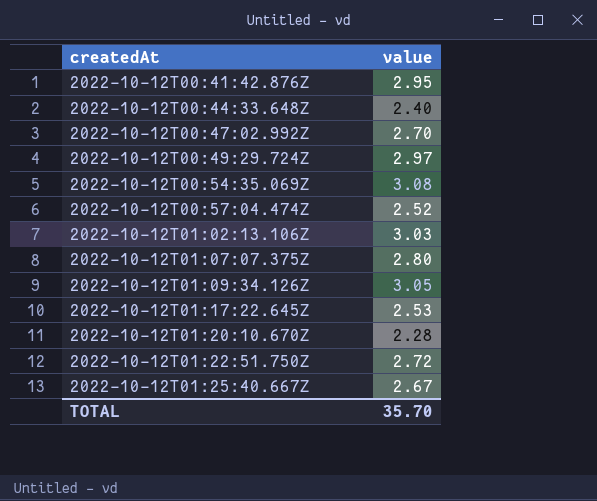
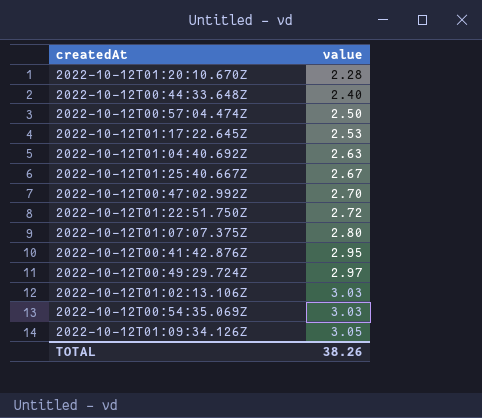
row order: createdAt ascending -> value ascending
2022-10-12T00:57:04.474Z | value: 2.52 -> 2.50
row 2022-10-12T01:04:40.692Z: none -> 2.63
2022-10-12T00:54:35.069Z | value: 3.08 -> 3.03
TOTAL | value: 35.70 -> 38.26

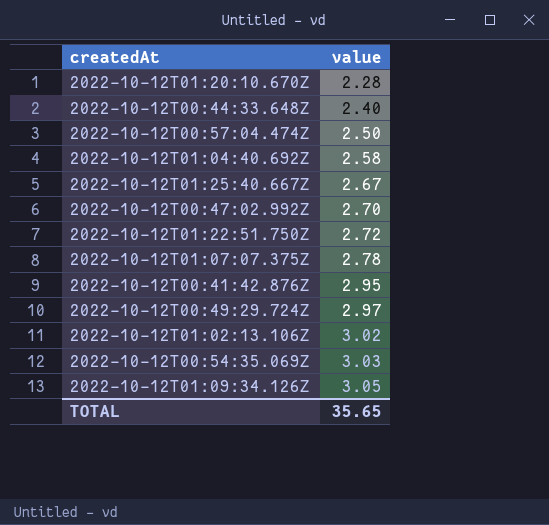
row 2022-10-12T01:17:22.645Z: 2.53 -> none
2022-10-12T01:04:40.692Z | value: 2.63 -> 2.58
2022-10-12T01:07:07.375Z | value: 2.80 -> 2.78
2022-10-12T01:02:13.106Z | value: 3.03 -> 3.02
TOTAL | value: 38.26 -> 35.65

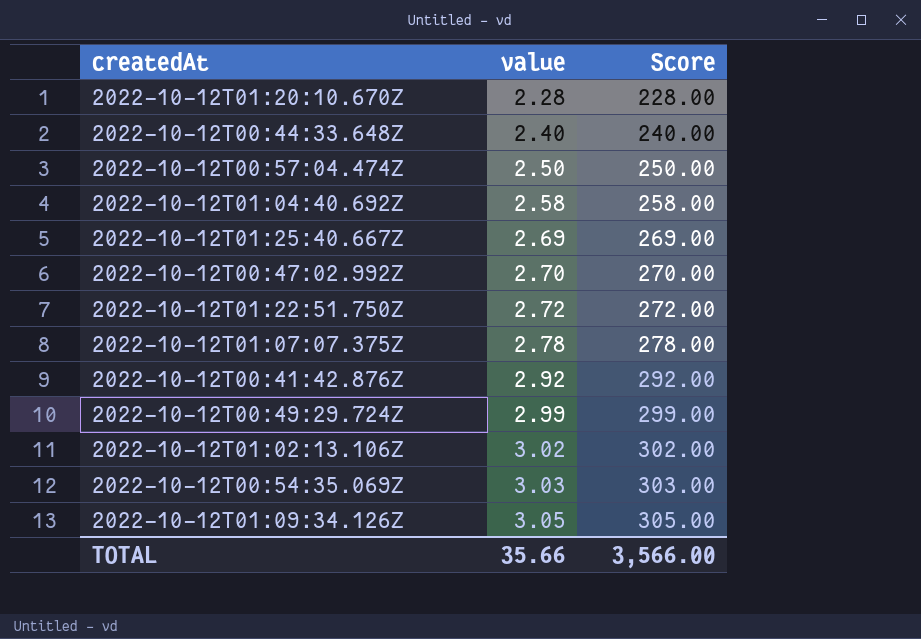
column Score | formula: none -> [value] * 100
2022-10-12T01:25:40.667Z | value: 2.67 -> 2.69
2022-10-12T00:41:42.876Z | value: 2.95 -> 2.92
2022-10-12T00:49:29.724Z | value: 2.97 -> 2.99
TOTAL | value: 35.65 -> 35.66

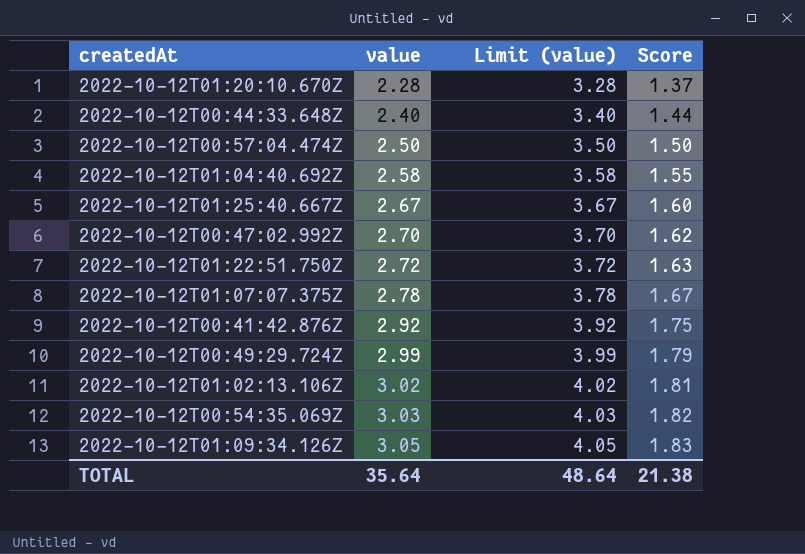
column Limit (value) | formula: none -> [value] + 1
column Score | formula: [value] * 100 -> [value] * 0.6
2022-10-12T01:25:40.667Z | value: 2.69 -> 2.67
TOTAL | value: 35.66 -> 35.64
TOTAL | Score: 3,566.00 -> 21.38

